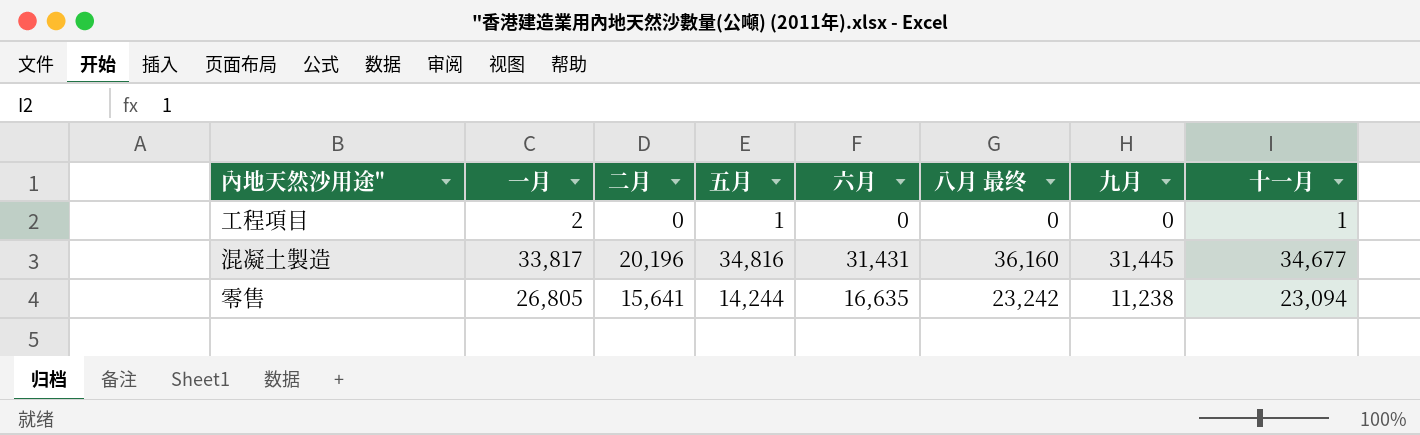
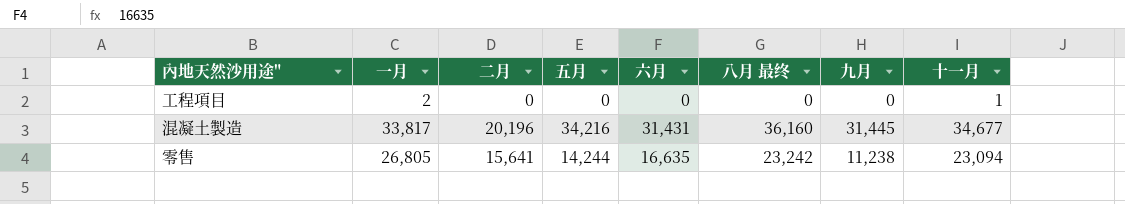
工程項目 | 五月: 1 -> 0
混凝土製造 | 五月: 34,816 -> 34,216

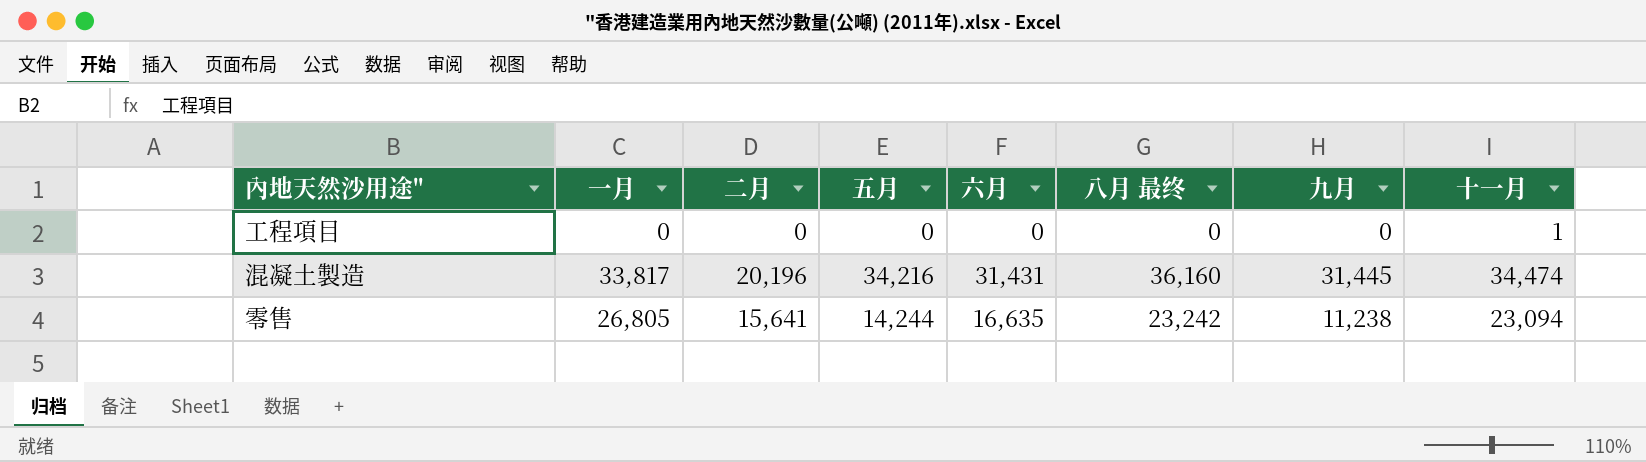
工程項目 | 一月: 2 -> 0
混凝土製造 | 十一月: 34,677 -> 34,474

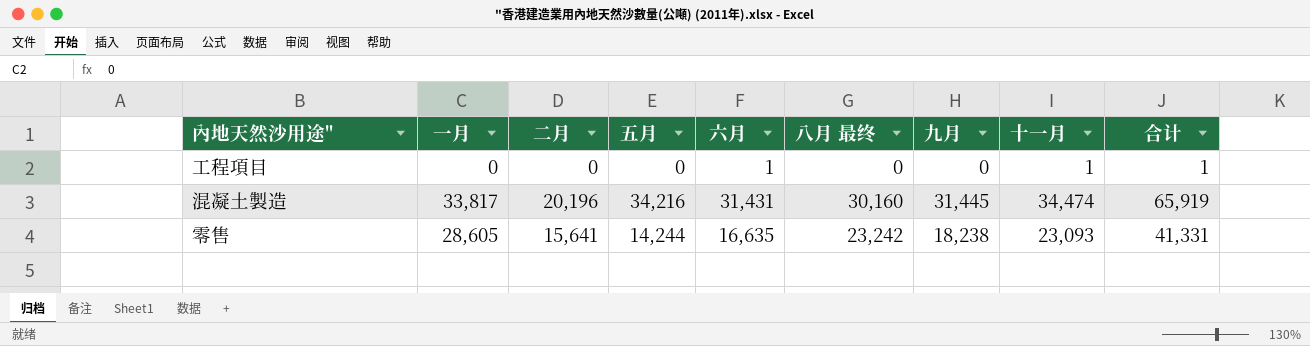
column 合计 | formula: none -> [九月] + [十一月]
工程項目 | 六月: 0 -> 1
混凝土製造 | 八月 最终: 36,160 -> 30,160
零售 | 一月: 26,805 -> 28,605
零售 | 九月: 11,238 -> 18,238
零售 | 十一月: 23,094 -> 23,093

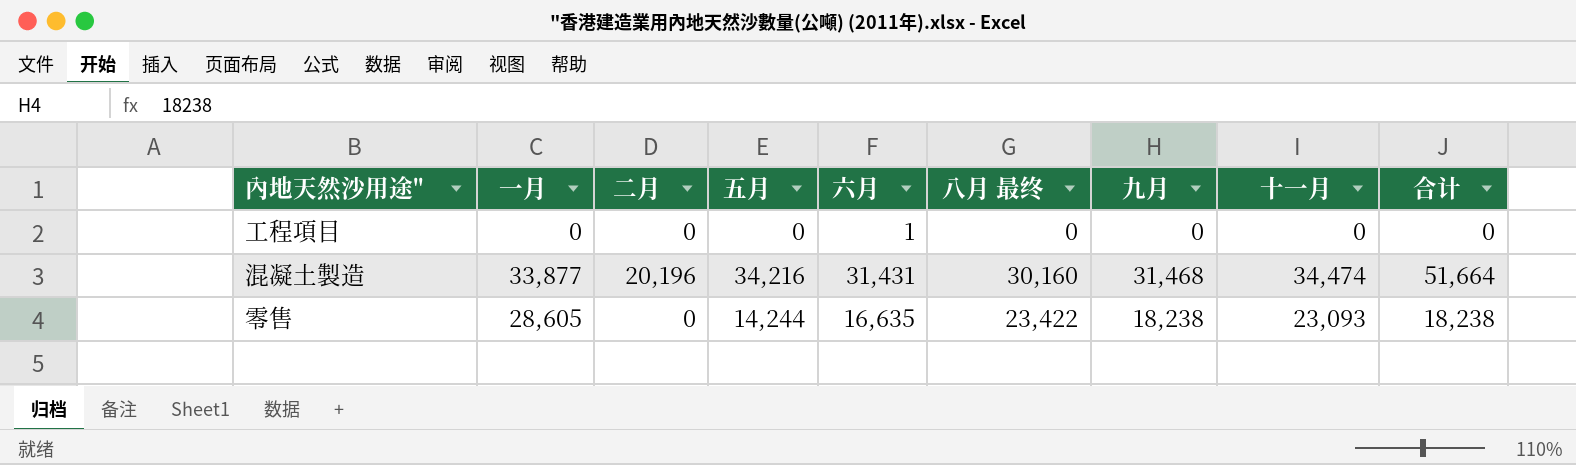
column 合计 | formula: [九月] + [十一月] -> [二月] + [九月]
工程項目 | 十一月: 1 -> 0
混凝土製造 | 一月: 33,817 -> 33,877
混凝土製造 | 九月: 31,445 -> 31,468
零售 | 二月: 15,641 -> 0
零售 | 八月 最终: 23,242 -> 23,422

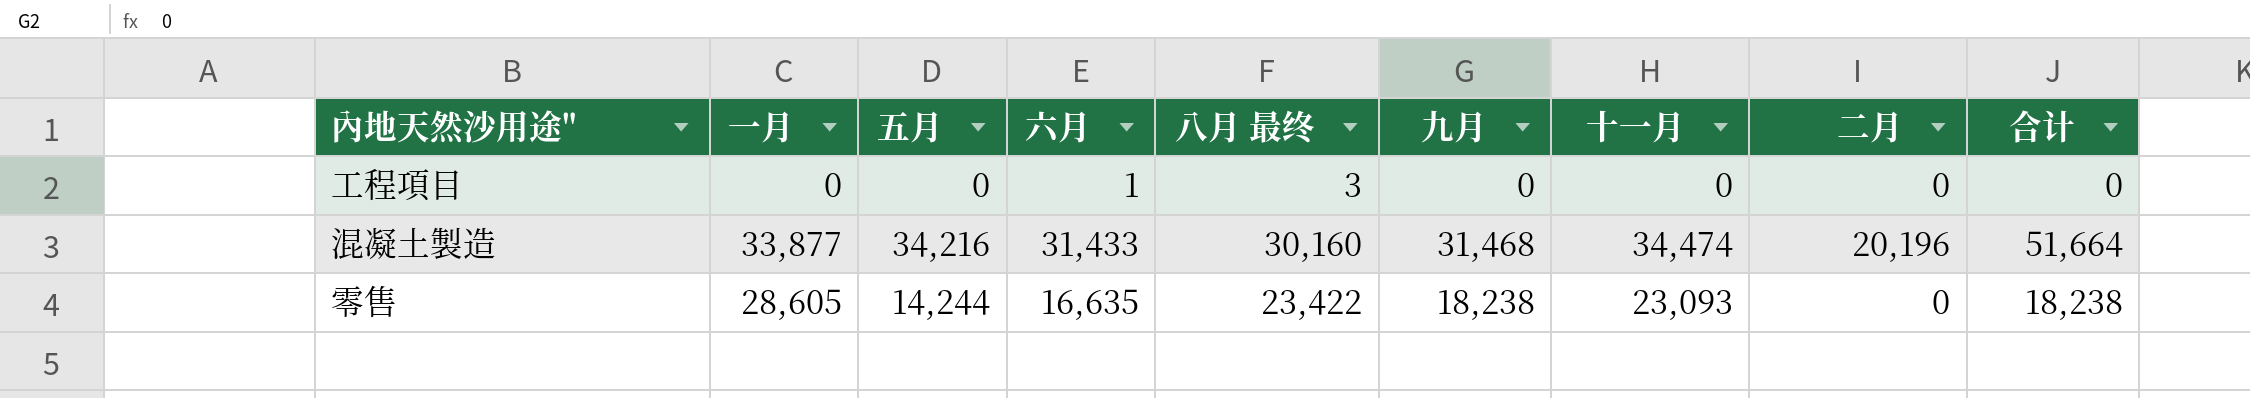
column 二月 | position: 3 -> 8
工程項目 | 八月 最终: 0 -> 3
混凝土製造 | 六月: 31,431 -> 31,433

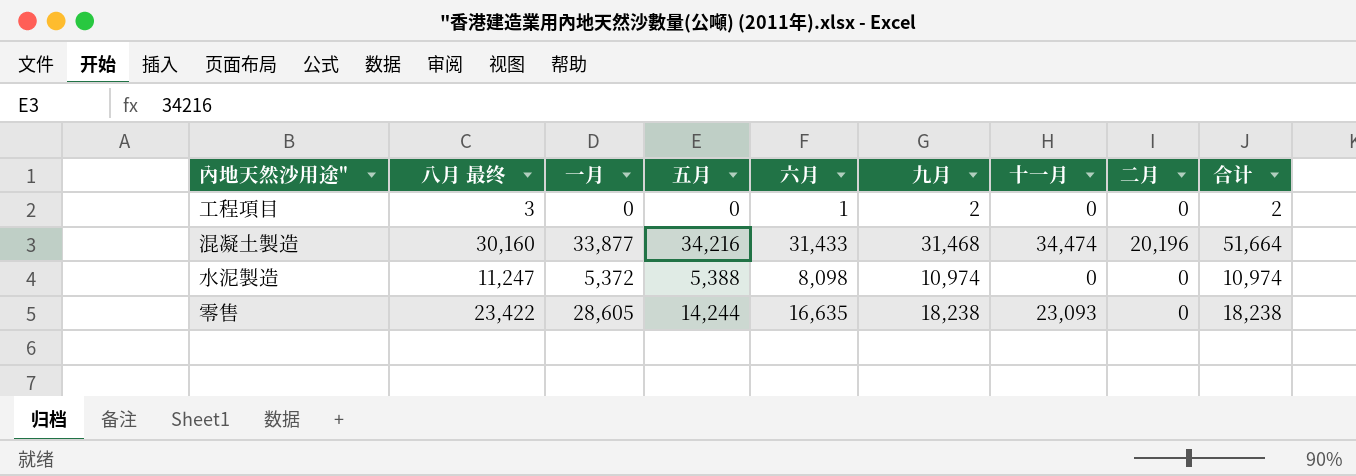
column 八月 最终 | position: 5 -> 2
工程項目 | 九月: 0 -> 2
工程項目 | 合计: 0 -> 2
row 水泥製造: none -> 11,247 | 5,372 | 5,388 | 8,098 | 10,974 | 0 | 0 | 10,974

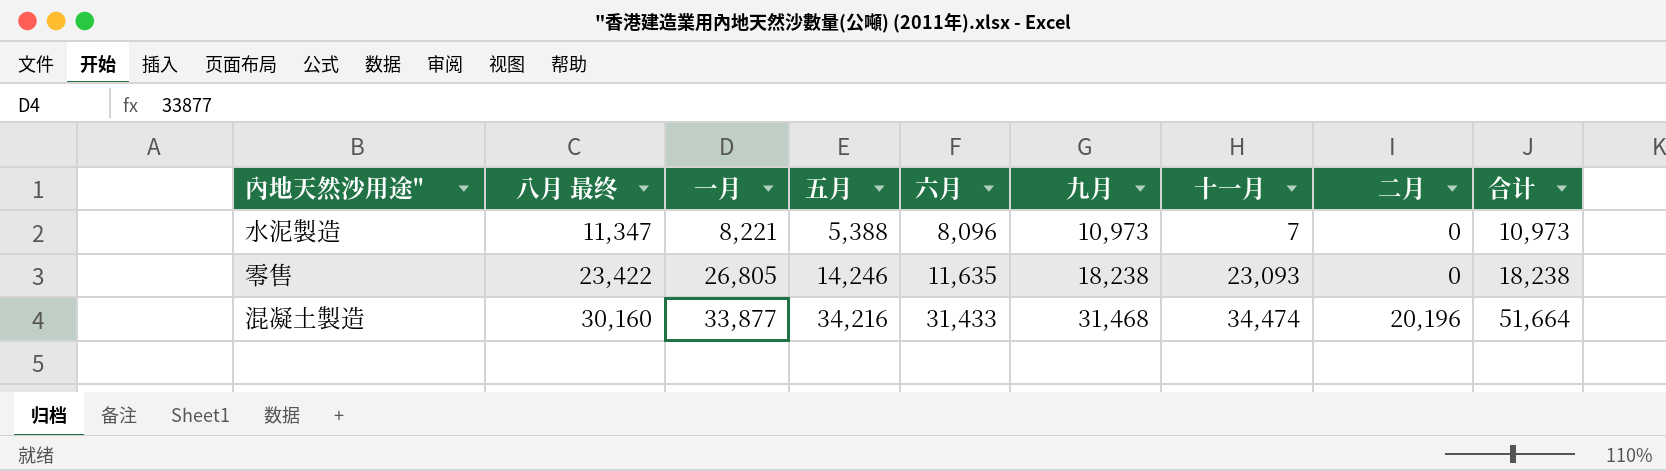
row order: none -> 八月 最终 ascending
row 工程項目: 3 | 0 | 0 | 1 | 2 | 0 | 0 | 2 -> none
水泥製造 | 八月 最终: 11,247 -> 11,347
水泥製造 | 一月: 5,372 -> 8,221
水泥製造 | 六月: 8,098 -> 8,096
水泥製造 | 九月: 10,974 -> 10,973
水泥製造 | 十一月: 0 -> 7
水泥製造 | 合计: 10,974 -> 10,973
零售 | 一月: 28,605 -> 26,805
零售 | 五月: 14,244 -> 14,246
零售 | 六月: 16,635 -> 11,635

